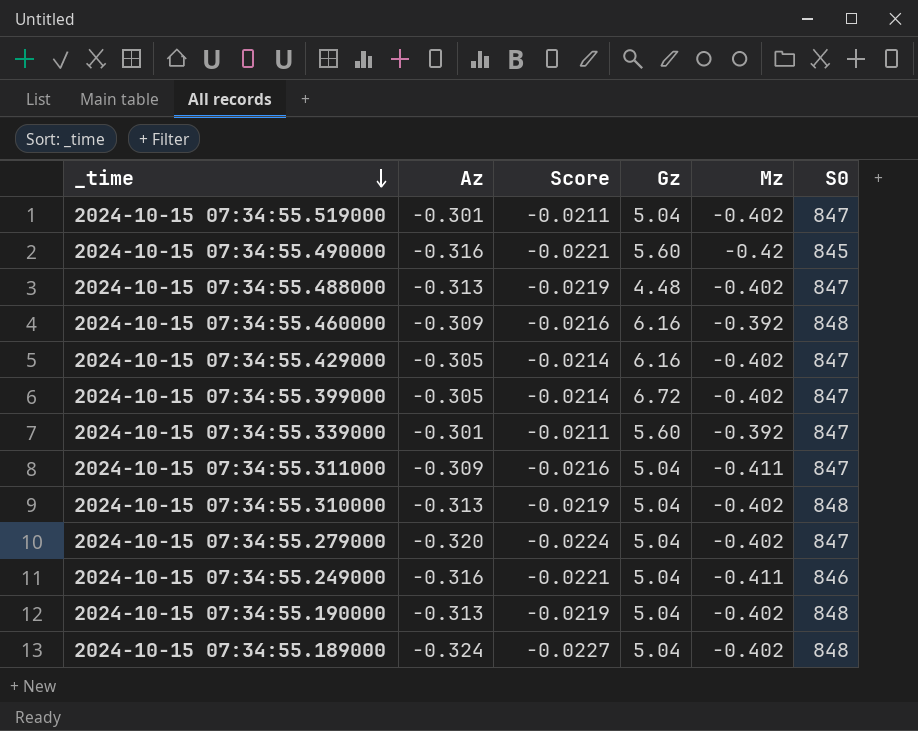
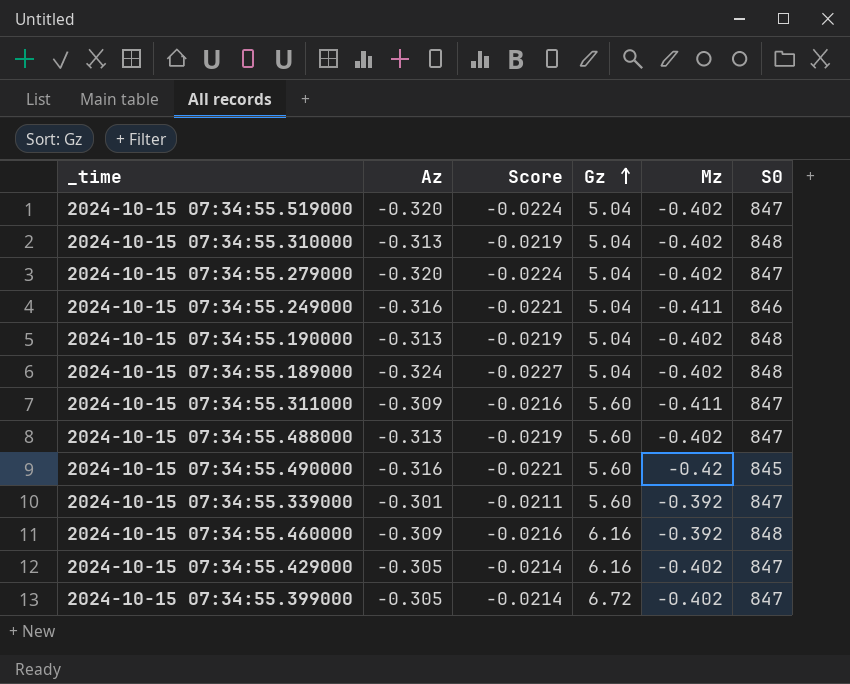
row order: _time descending -> Gz ascending
2024-10-15 07:34:55.519000 | Az: -0.301 -> -0.320
2024-10-15 07:34:55.519000 | Score: -0.0211 -> -0.0224
2024-10-15 07:34:55.311000 | Gz: 5.04 -> 5.60
2024-10-15 07:34:55.488000 | Gz: 4.48 -> 5.60

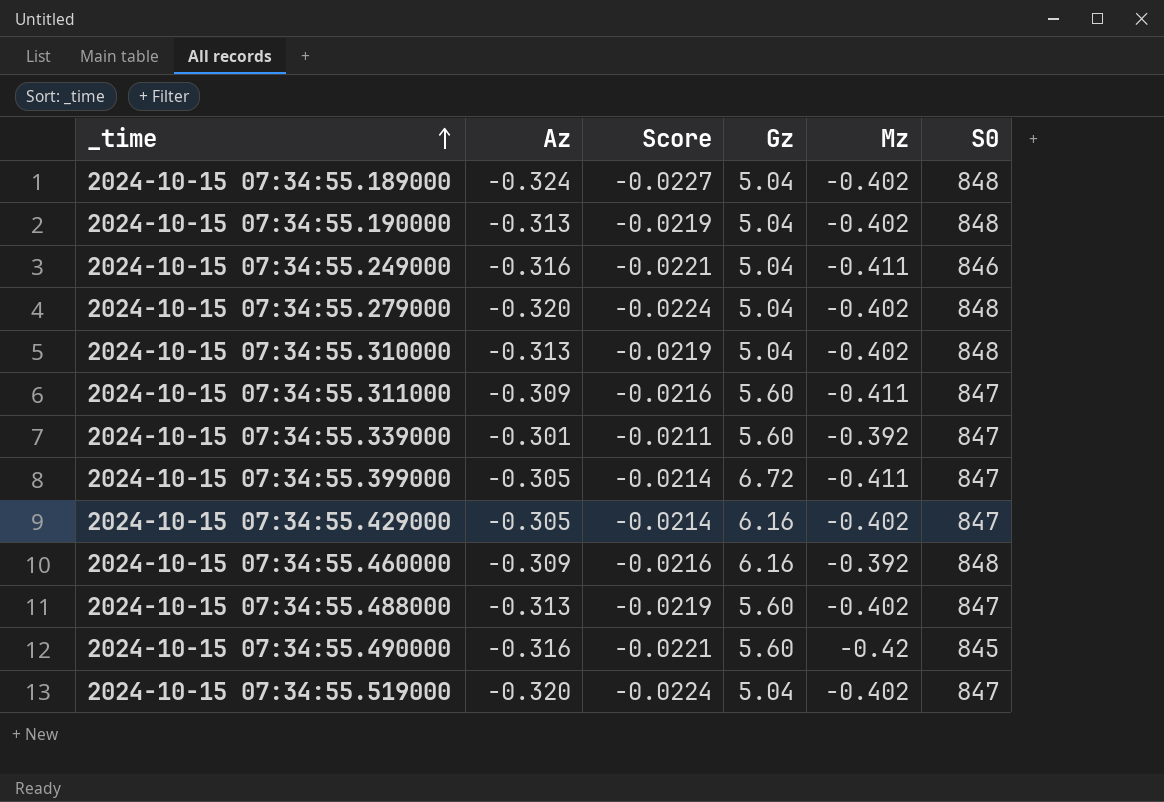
row order: Gz ascending -> _time ascending
2024-10-15 07:34:55.279000 | S0: 847 -> 848
2024-10-15 07:34:55.399000 | Mz: -0.402 -> -0.411

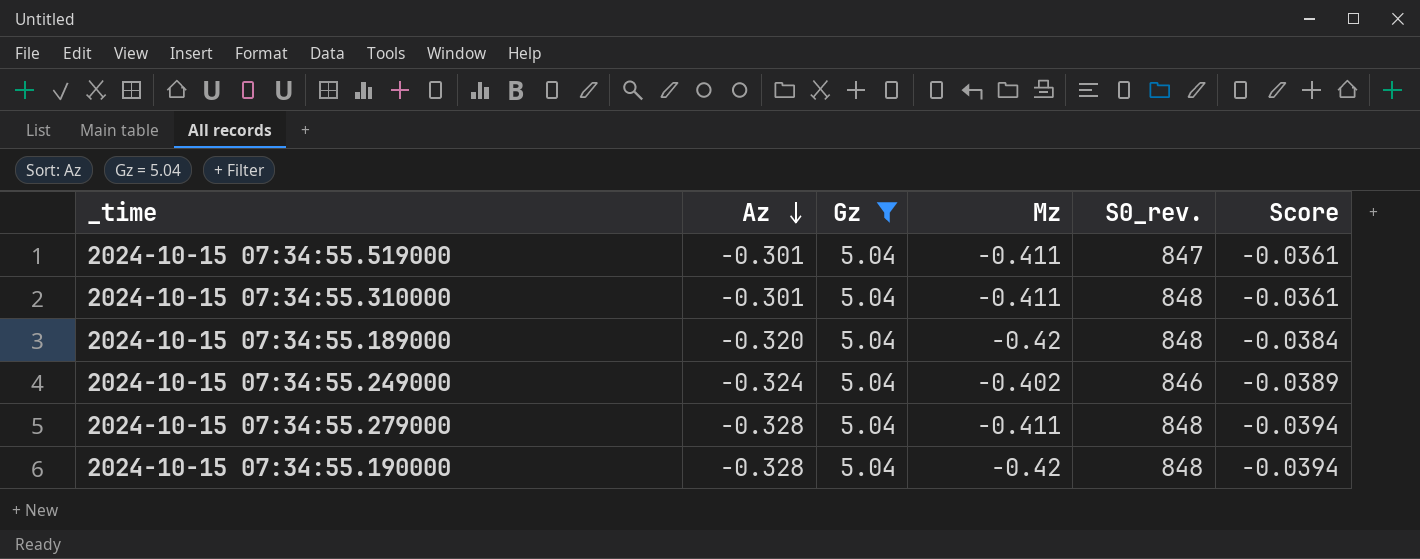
filter: none -> Gz = 5.04
row order: _time ascending -> Az descending
column name: S0 -> S0_rev.
column Score | formula: [Az] * 0.07 -> [Az] * 0.12
column Score | position: 3 -> 6
2024-10-15 07:34:55.519000 | Az: -0.320 -> -0.301
2024-10-15 07:34:55.519000 | Mz: -0.402 -> -0.411
2024-10-15 07:34:55.310000 | Az: -0.313 -> -0.301
2024-10-15 07:34:55.310000 | Mz: -0.402 -> -0.411
2024-10-15 07:34:55.189000 | Az: -0.324 -> -0.320
2024-10-15 07:34:55.189000 | Mz: -0.402 -> -0.42
2024-10-15 07:34:55.249000 | Az: -0.316 -> -0.324
2024-10-15 07:34:55.249000 | Mz: -0.411 -> -0.402
2024-10-15 07:34:55.279000 | Az: -0.320 -> -0.328
2024-10-15 07:34:55.279000 | Mz: -0.402 -> -0.411
2024-10-15 07:34:55.190000 | Az: -0.313 -> -0.328
2024-10-15 07:34:55.190000 | Mz: -0.402 -> -0.42

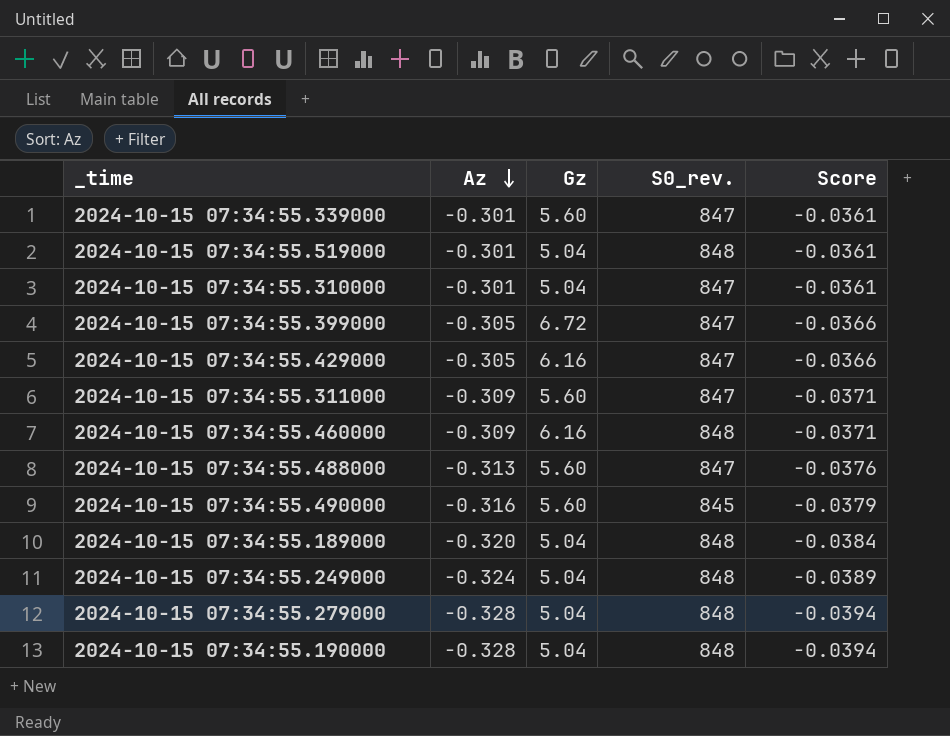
filter: Gz = 5.04 -> none
column Mz | position: 4 -> none
2024-10-15 07:34:55.519000 | S0_rev.: 847 -> 848
2024-10-15 07:34:55.310000 | S0_rev.: 848 -> 847
2024-10-15 07:34:55.249000 | S0_rev.: 846 -> 848

